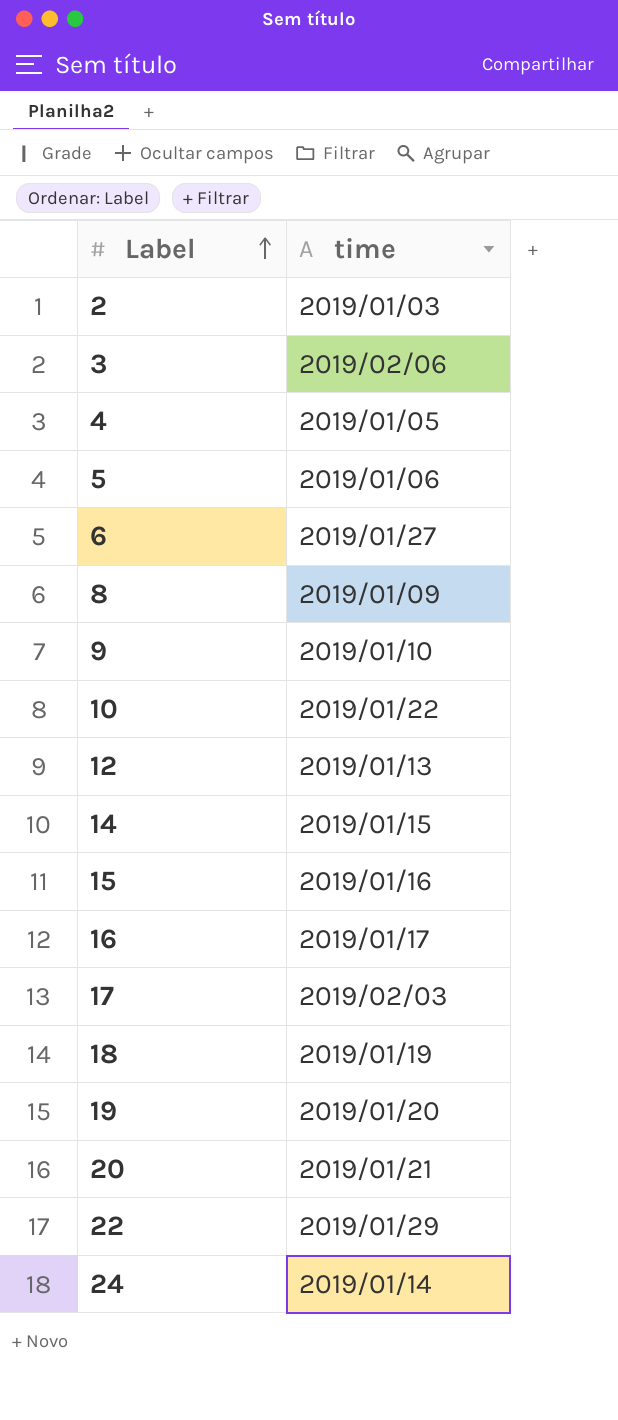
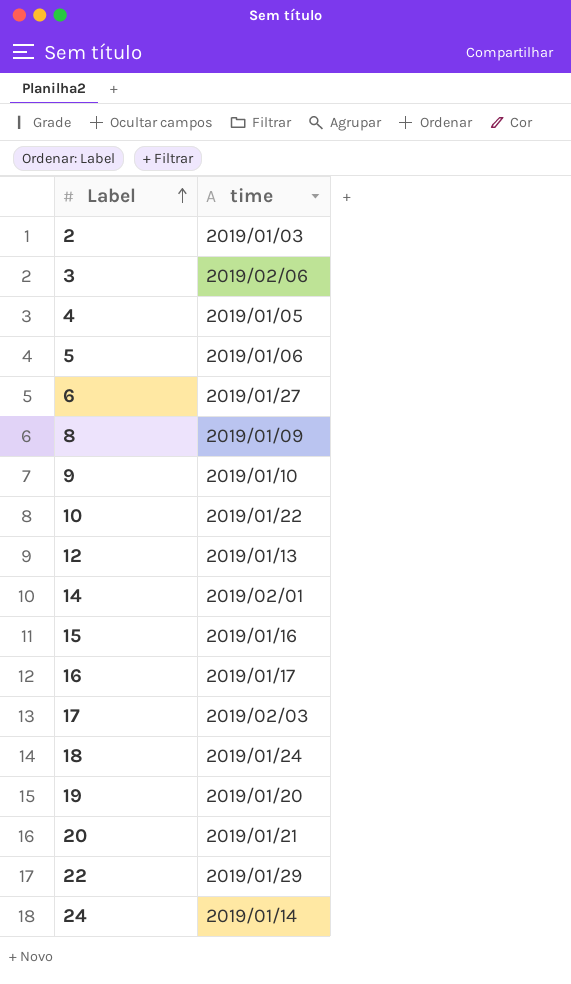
14 | time: 2019/01/15 -> 2019/02/01
18 | time: 2019/01/19 -> 2019/01/24

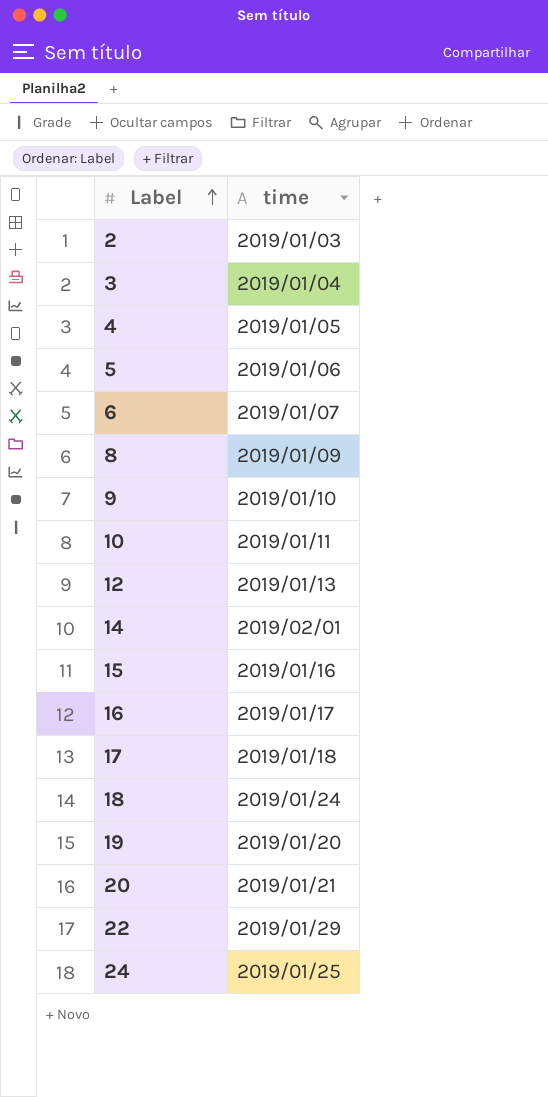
3 | time: 2019/02/06 -> 2019/01/04
6 | time: 2019/01/27 -> 2019/01/07
10 | time: 2019/01/22 -> 2019/01/11
17 | time: 2019/02/03 -> 2019/01/18
24 | time: 2019/01/14 -> 2019/01/25

